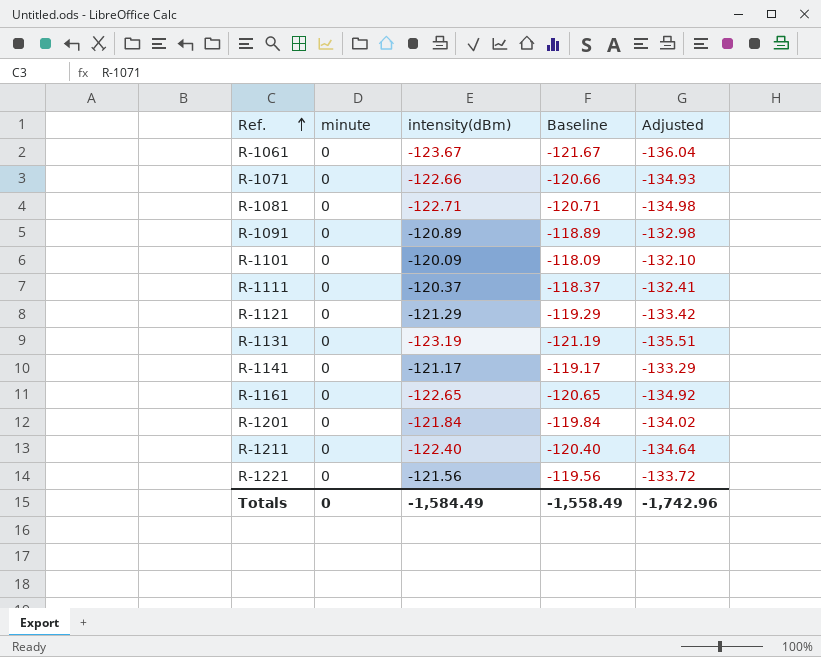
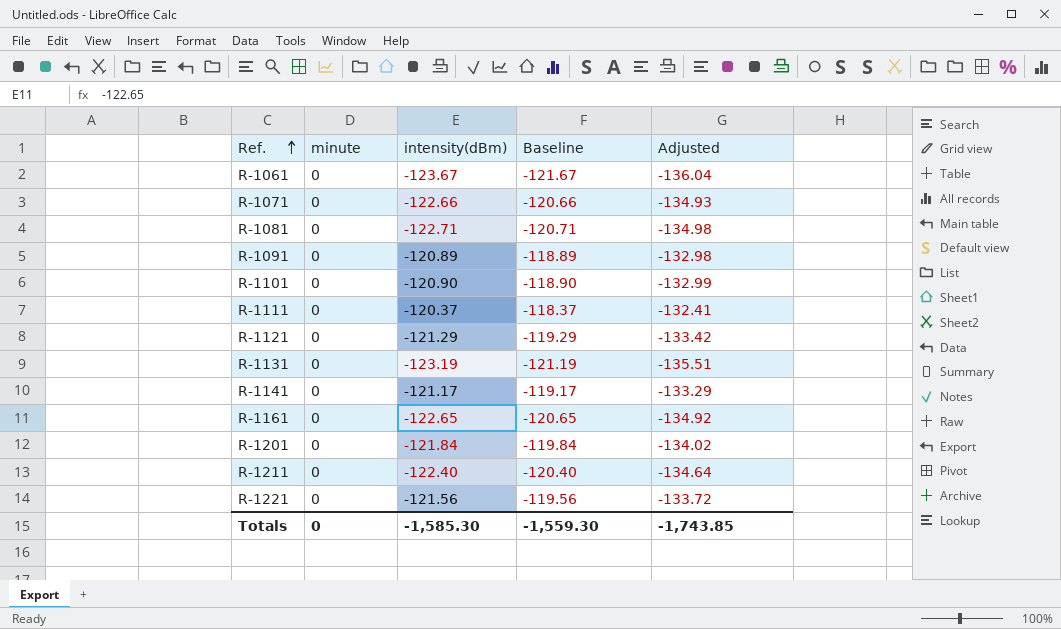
R-1101 | intensity(dBm): -120.09 -> -120.90
R-1101 | Baseline: -118.09 -> -118.90
R-1101 | Adjusted: -132.10 -> -132.99
Totals | intensity(dBm): -1,584.49 -> -1,585.30
Totals | Baseline: -1,558.49 -> -1,559.30
Totals | Adjusted: -1,742.96 -> -1,743.85

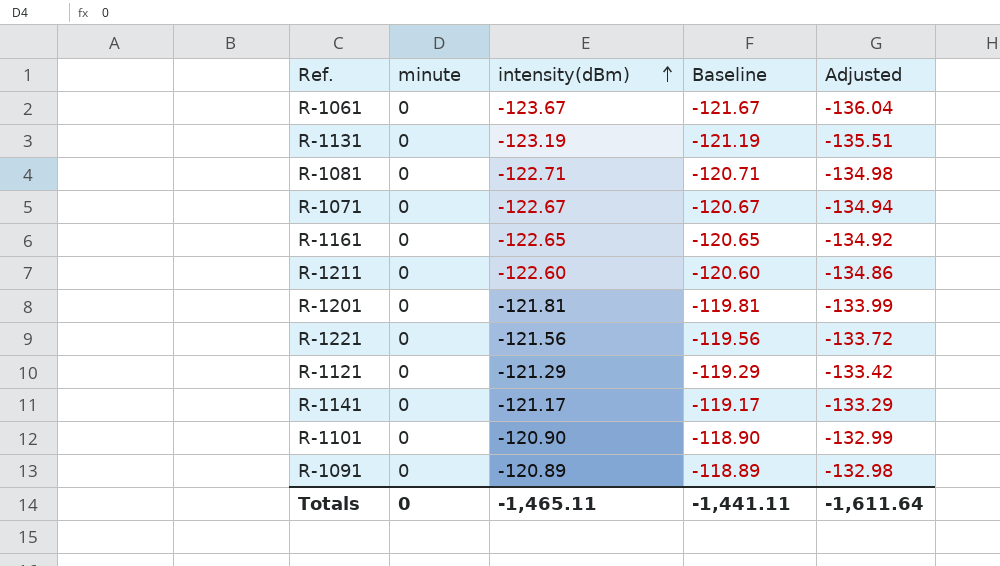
row order: Ref. ascending -> intensity(dBm) ascending
row R-1111: 0 | -120.37 | -118.37 | -132.41 -> none
R-1071 | intensity(dBm): -122.66 -> -122.67
R-1071 | Baseline: -120.66 -> -120.67
R-1071 | Adjusted: -134.93 -> -134.94
R-1211 | intensity(dBm): -122.40 -> -122.60
R-1211 | Baseline: -120.40 -> -120.60
R-1211 | Adjusted: -134.64 -> -134.86
R-1201 | intensity(dBm): -121.84 -> -121.81
R-1201 | Baseline: -119.84 -> -119.81
R-1201 | Adjusted: -134.02 -> -133.99
Totals | intensity(dBm): -1,585.30 -> -1,465.11
Totals | Baseline: -1,559.30 -> -1,441.11
Totals | Adjusted: -1,743.85 -> -1,611.64

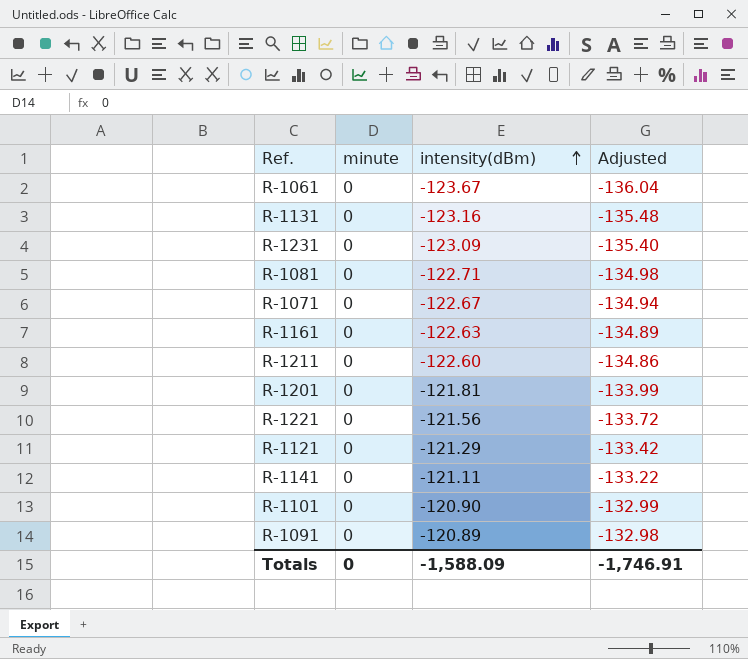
column Baseline | formula: [intensity(dBm)] + 2 -> none
R-1131 | intensity(dBm): -123.19 -> -123.16
R-1131 | Adjusted: -135.51 -> -135.48
row R-1231: none -> 0 | -123.09 | -135.40
R-1161 | intensity(dBm): -122.65 -> -122.63
R-1161 | Adjusted: -134.92 -> -134.89
R-1141 | intensity(dBm): -121.17 -> -121.11
R-1141 | Adjusted: -133.29 -> -133.22
Totals | intensity(dBm): -1,465.11 -> -1,588.09
Totals | Adjusted: -1,611.64 -> -1,746.91

